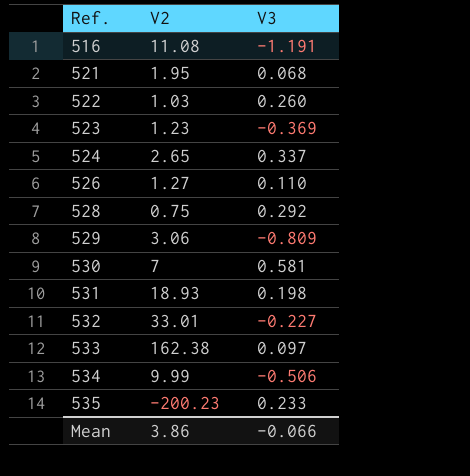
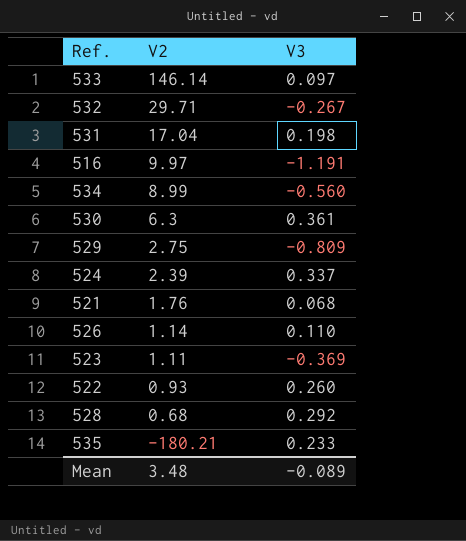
row order: Ref. ascending -> V2 descending
533 | V2: 162.38 -> 146.14
532 | V2: 33.01 -> 29.71
532 | V3: -0.227 -> -0.267
531 | V2: 18.93 -> 17.04
516 | V2: 11.08 -> 9.97
534 | V2: 9.99 -> 8.99
534 | V3: -0.506 -> -0.560
530 | V2: 7 -> 6.3
530 | V3: 0.581 -> 0.361
529 | V2: 3.06 -> 2.75
524 | V2: 2.65 -> 2.39
521 | V2: 1.95 -> 1.76
526 | V2: 1.27 -> 1.14
523 | V2: 1.23 -> 1.11
522 | V2: 1.03 -> 0.93
528 | V2: 0.75 -> 0.68
535 | V2: -200.23 -> -180.21
Mean | V2: 3.86 -> 3.48
Mean | V3: -0.066 -> -0.089

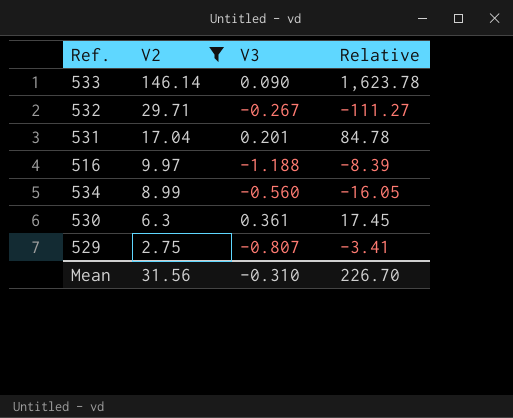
filter: none -> V2 >= 2.75
column Relative | formula: none -> [V2] / [V3]
533 | V3: 0.097 -> 0.090
531 | V3: 0.198 -> 0.201
516 | V3: -1.191 -> -1.188
529 | V3: -0.809 -> -0.807
Mean | V2: 3.48 -> 31.56
Mean | V3: -0.089 -> -0.310

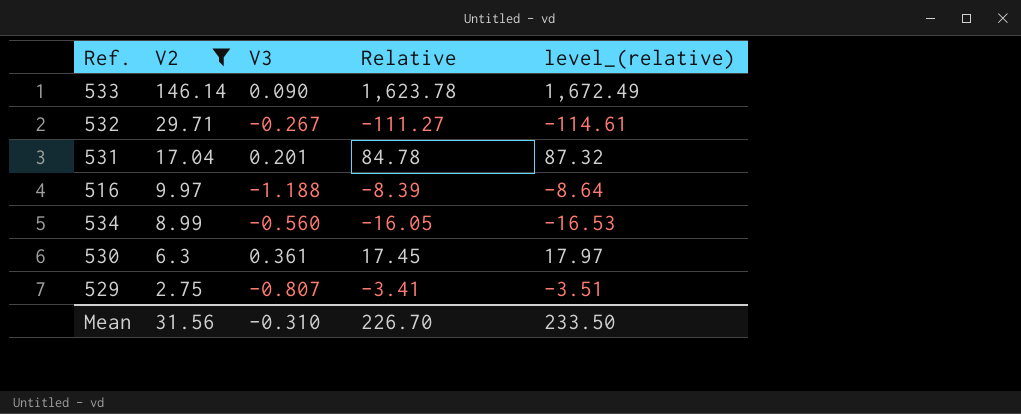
column level_(relative) | formula: none -> [Relative] * 1.03

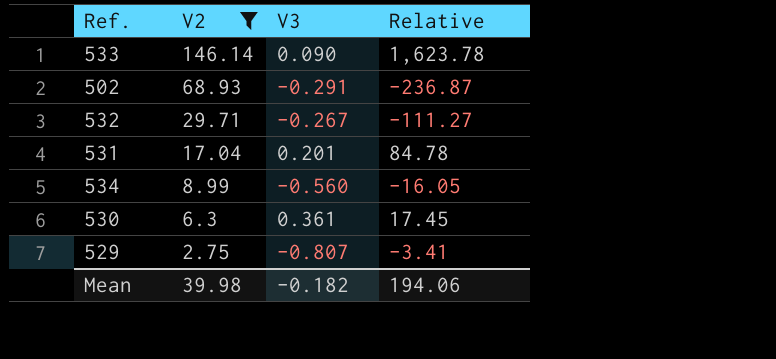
column level_(relative) | formula: [Relative] * 1.03 -> none
row 516: 9.97 | -1.188 | -8.39 | -8.64 -> none
row 502: none -> 68.93 | -0.291 | -236.87
Mean | V2: 31.56 -> 39.98
Mean | V3: -0.310 -> -0.182
Mean | Relative: 226.70 -> 194.06

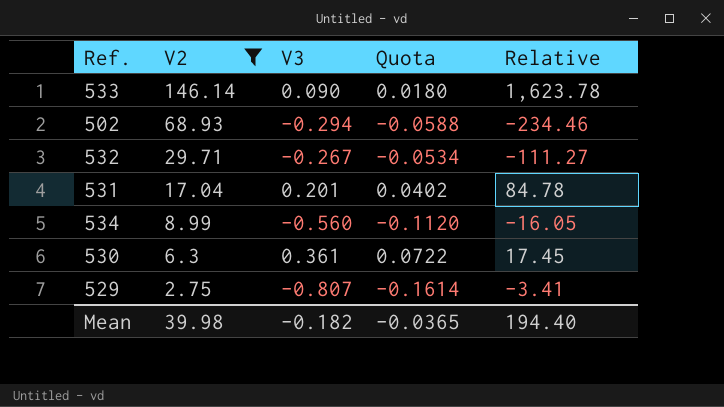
column Quota | formula: none -> [V3] * 0.2
502 | V3: -0.291 -> -0.294
502 | Relative: -236.87 -> -234.46
Mean | Relative: 194.06 -> 194.40

